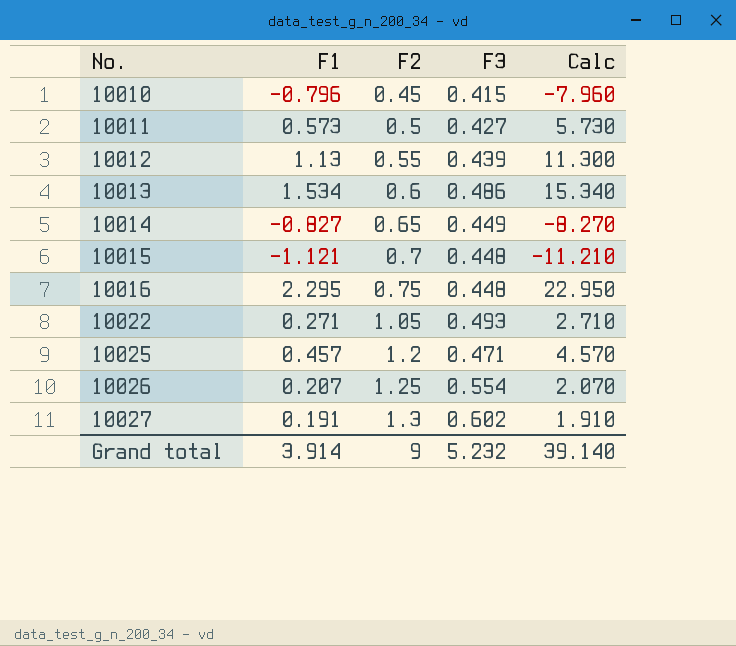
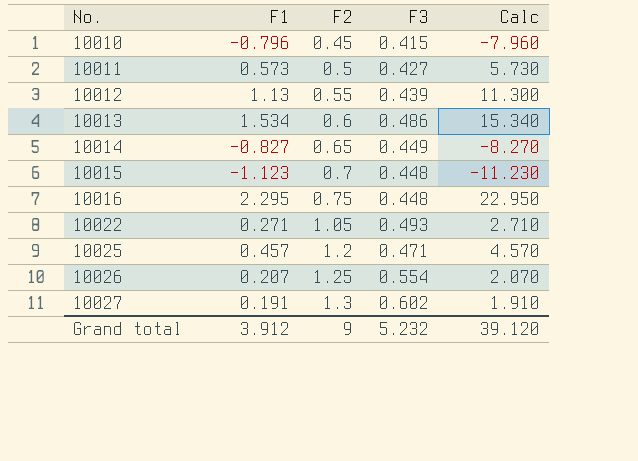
10015 | F1: -1.121 -> -1.123
10015 | Calc: -11.210 -> -11.230
Grand total | F1: 3.914 -> 3.912
Grand total | Calc: 39.140 -> 39.120

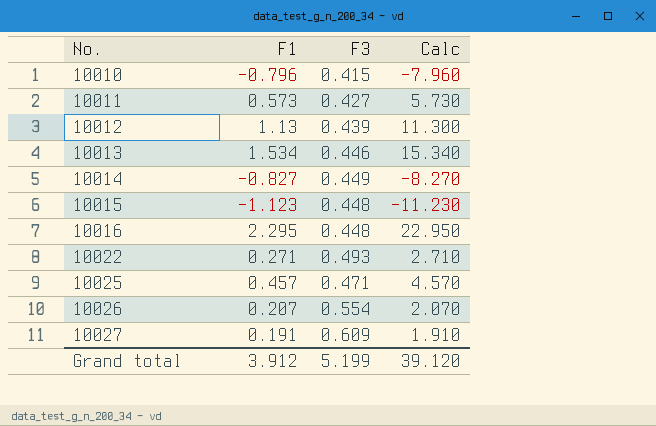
column F2 | position: 3 -> none
10013 | F3: 0.486 -> 0.446
10027 | F3: 0.602 -> 0.609
Grand total | F3: 5.232 -> 5.199

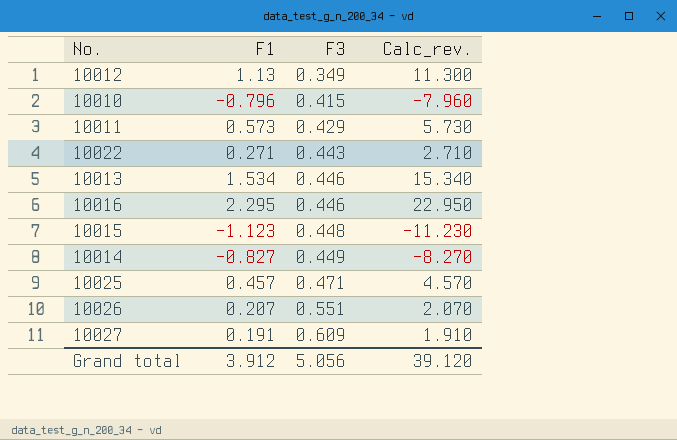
row order: No. ascending -> F3 ascending
column name: Calc -> Calc_rev.
10012 | F3: 0.439 -> 0.349
10011 | F3: 0.427 -> 0.429
10022 | F3: 0.493 -> 0.443
10016 | F3: 0.448 -> 0.446
10026 | F3: 0.554 -> 0.551
Grand total | F3: 5.199 -> 5.056

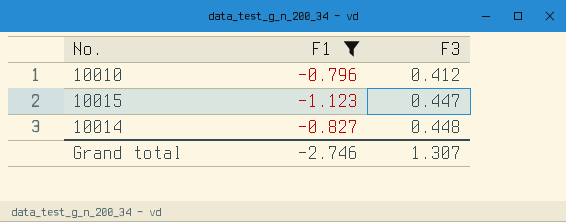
filter: none -> F1 <= -0.796
column Calc_rev. | formula: [F1] * 10 -> none
10010 | F3: 0.415 -> 0.412
10015 | F3: 0.448 -> 0.447
10014 | F3: 0.449 -> 0.448
Grand total | F1: 3.912 -> -2.746
Grand total | F3: 5.056 -> 1.307

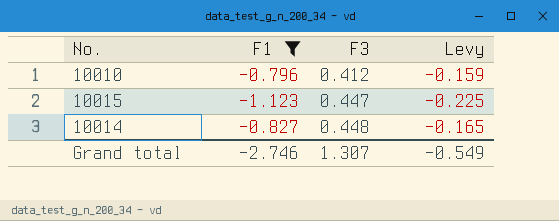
column Levy | formula: none -> [F1] * 0.2

